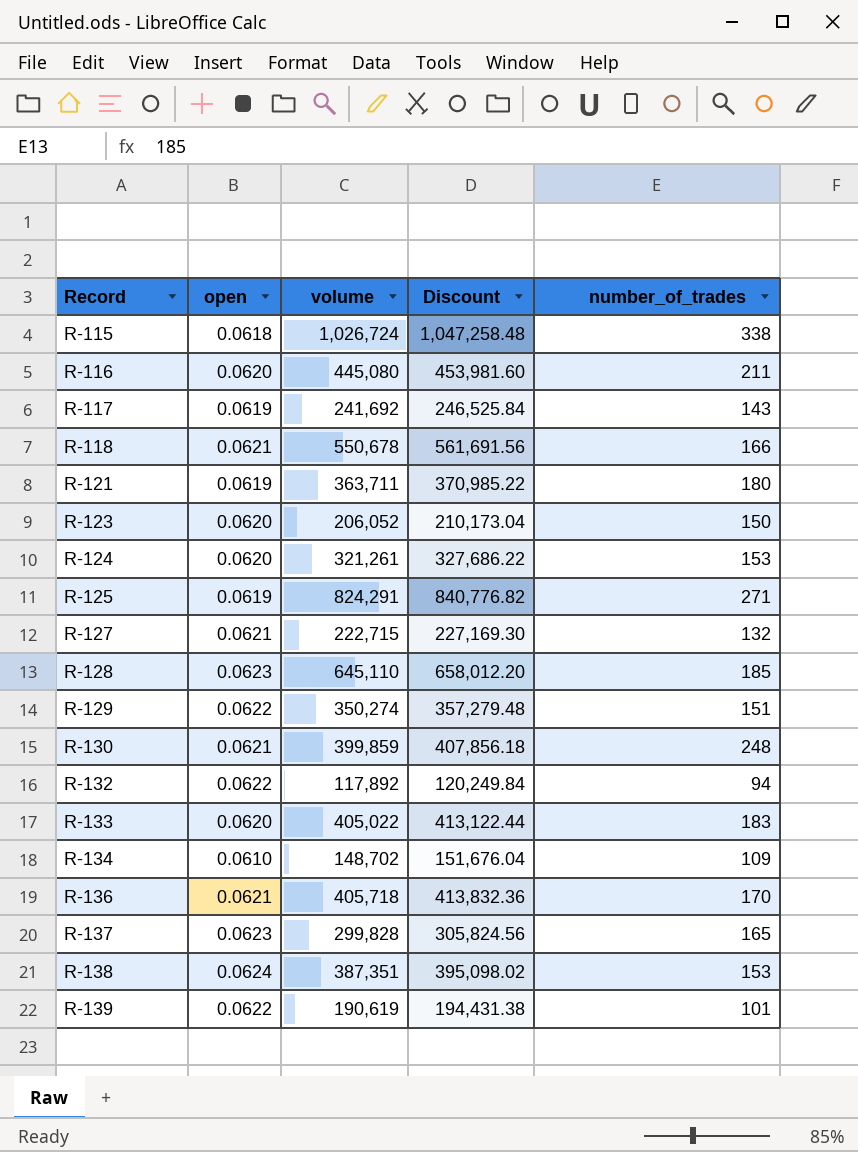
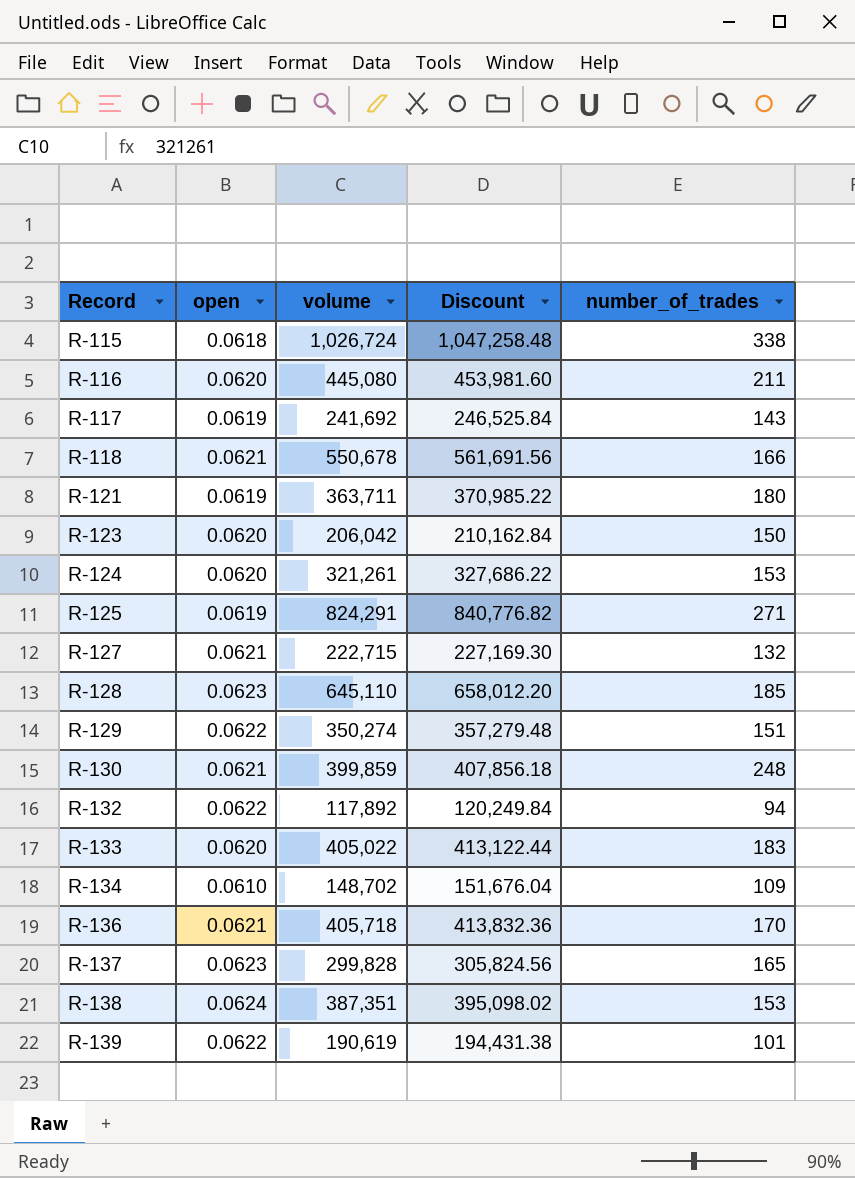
R-123 | volume: 206,052 -> 206,042
R-123 | Discount: 210,173.04 -> 210,162.84

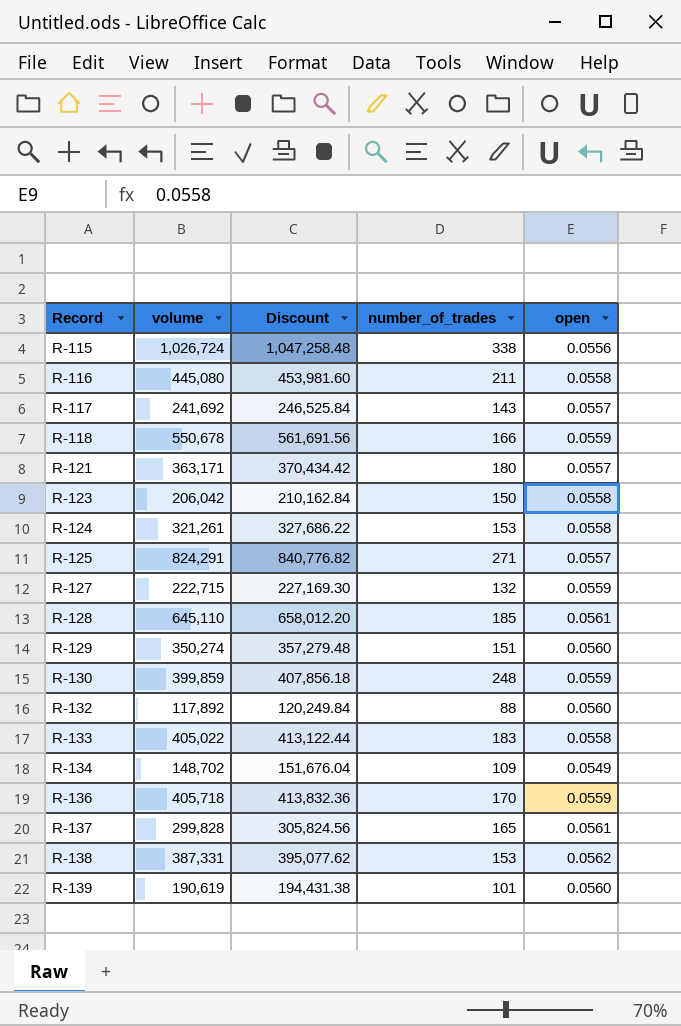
column open | position: 2 -> 5
R-115 | open: 0.0618 -> 0.0556
R-116 | open: 0.0620 -> 0.0558
R-117 | open: 0.0619 -> 0.0557
R-118 | open: 0.0621 -> 0.0559
R-121 | volume: 363,711 -> 363,171
R-121 | Discount: 370,985.22 -> 370,434.42
R-121 | open: 0.0619 -> 0.0557
R-123 | open: 0.0620 -> 0.0558
R-124 | open: 0.0620 -> 0.0558
R-125 | open: 0.0619 -> 0.0557
R-127 | open: 0.0621 -> 0.0559
R-128 | open: 0.0623 -> 0.0561
R-129 | open: 0.0622 -> 0.0560
R-130 | open: 0.0621 -> 0.0559
R-132 | number_of_trades: 94 -> 88
R-132 | open: 0.0622 -> 0.0560
R-133 | open: 0.0620 -> 0.0558
R-134 | open: 0.0610 -> 0.0549
R-136 | open: 0.0621 -> 0.0559
R-137 | open: 0.0623 -> 0.0561
R-138 | volume: 387,351 -> 387,331
R-138 | Discount: 395,098.02 -> 395,077.62
R-138 | open: 0.0624 -> 0.0562
R-139 | open: 0.0622 -> 0.0560

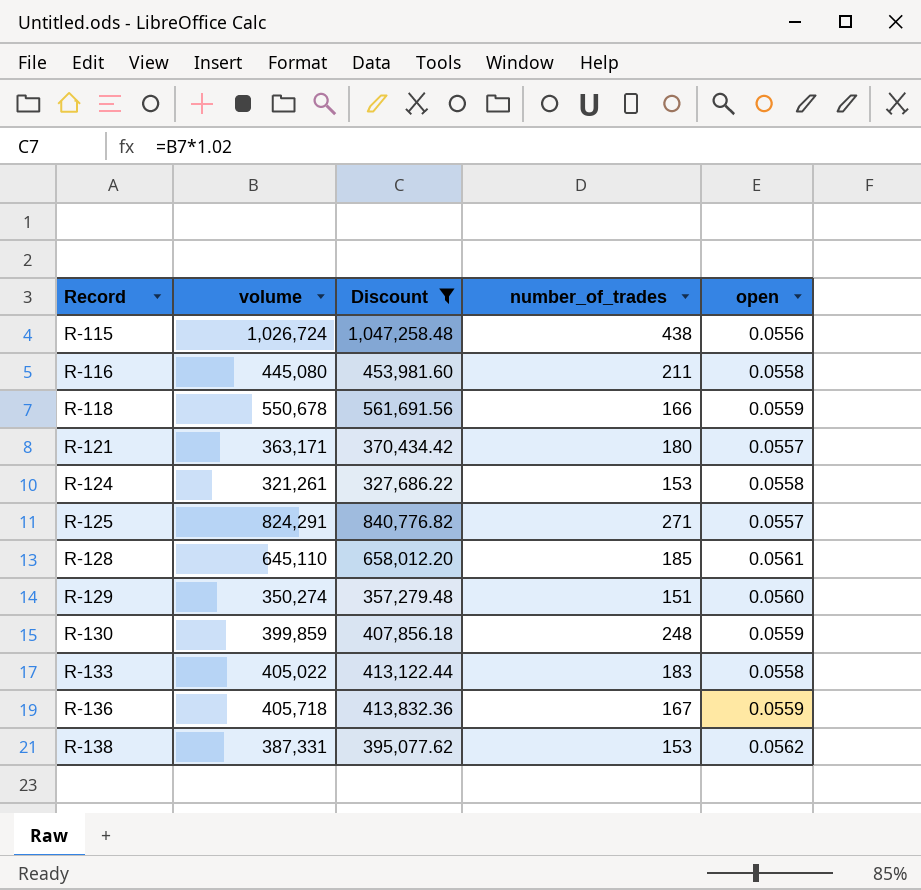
filter: none -> Discount >= 327,686.22
R-115 | number_of_trades: 338 -> 438
R-136 | number_of_trades: 170 -> 167

